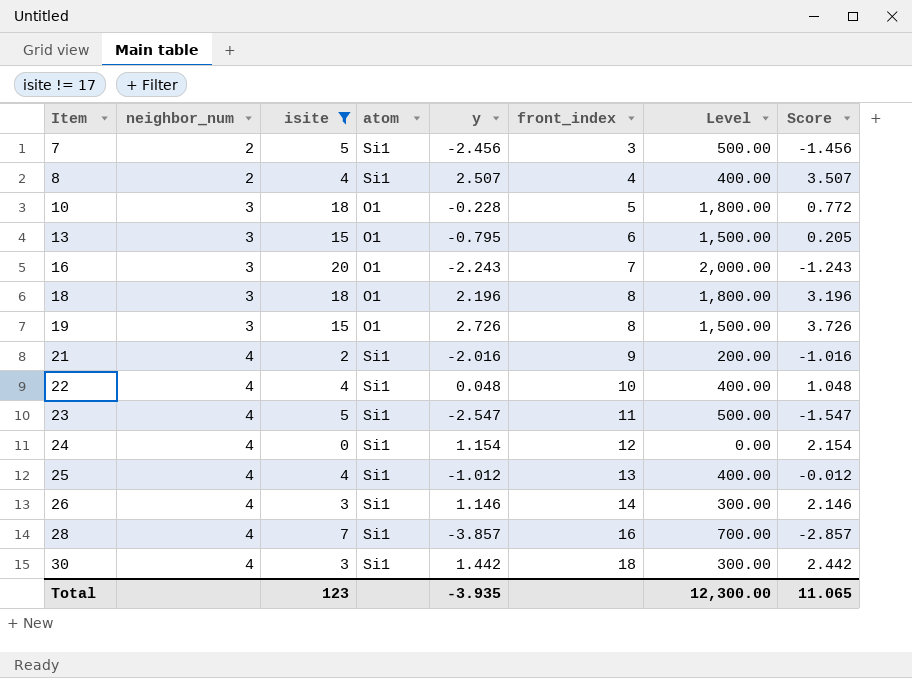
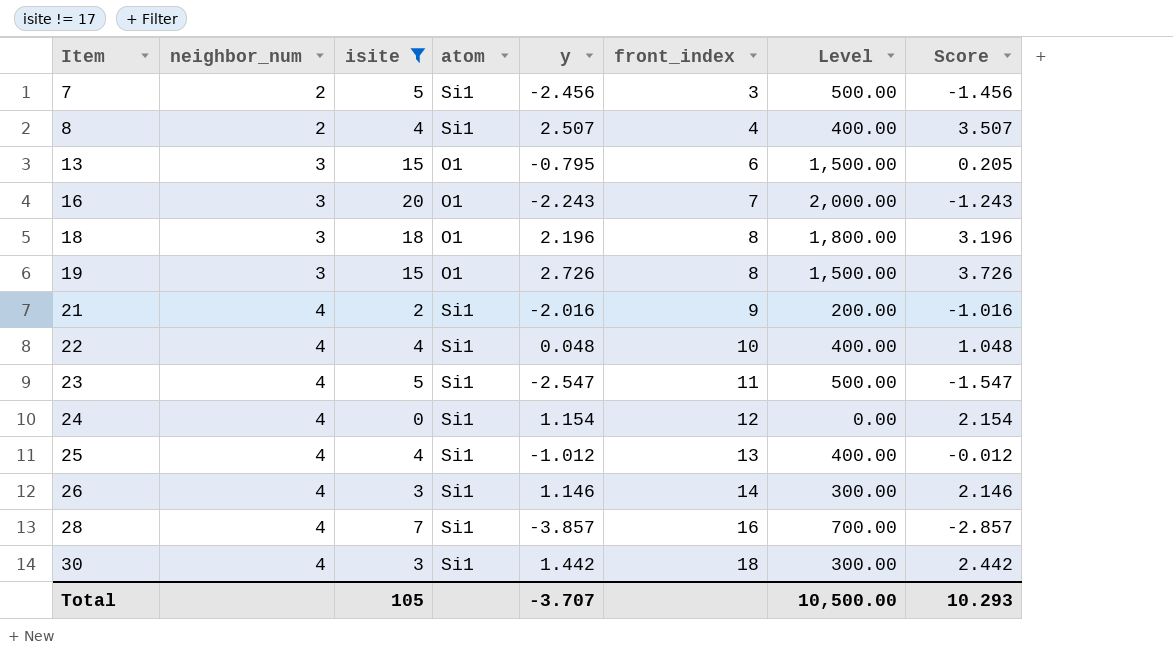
row 10: 3 | 18 | O1 | -0.228 | 5 | 1,800.00 | 0.772 -> none
Total | isite: 123 -> 105
Total | y: -3.935 -> -3.707
Total | Level: 12,300.00 -> 10,500.00
Total | Score: 11.065 -> 10.293

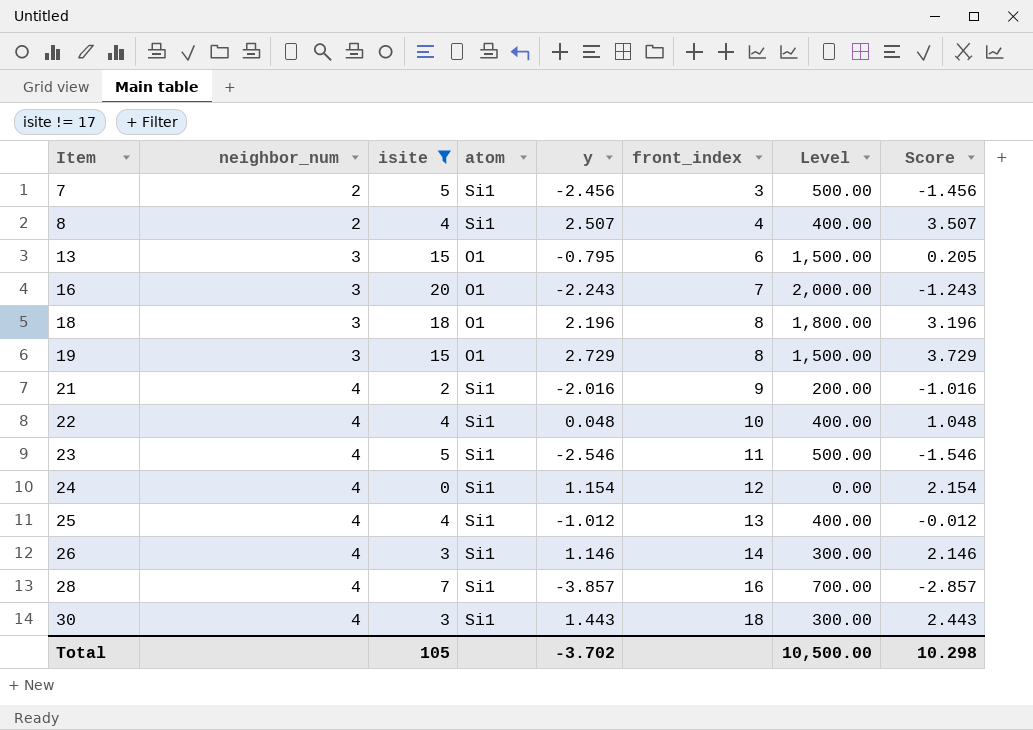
19 | y: 2.726 -> 2.729
19 | Score: 3.726 -> 3.729
23 | y: -2.547 -> -2.546
23 | Score: -1.547 -> -1.546
30 | y: 1.442 -> 1.443
30 | Score: 2.442 -> 2.443
Total | y: -3.707 -> -3.702
Total | Score: 10.293 -> 10.298

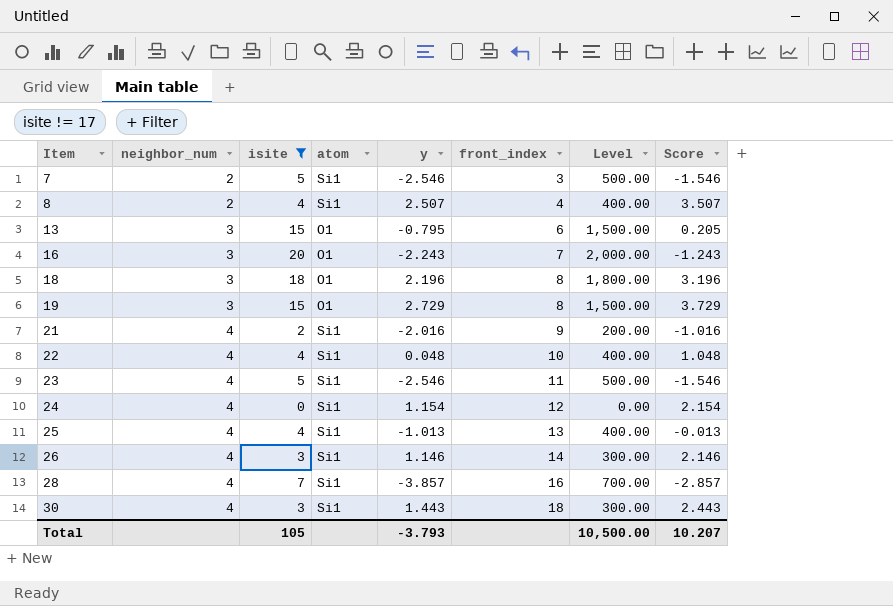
7 | y: -2.456 -> -2.546
7 | Score: -1.456 -> -1.546
25 | y: -1.012 -> -1.013
25 | Score: -0.012 -> -0.013
Total | y: -3.702 -> -3.793
Total | Score: 10.298 -> 10.207

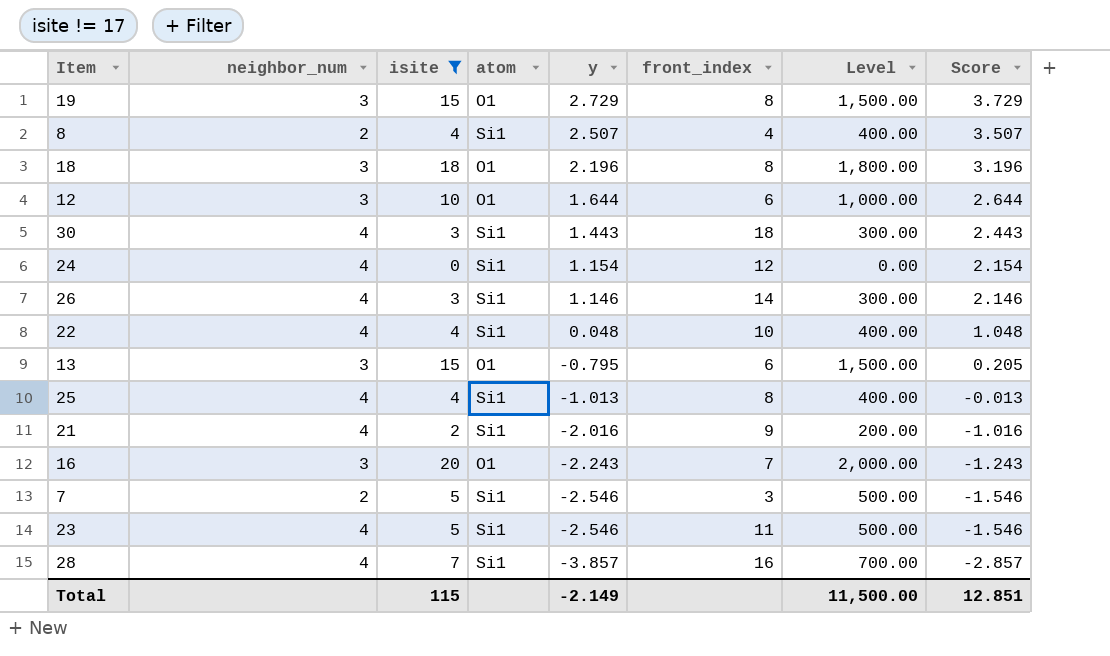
row order: Item ascending -> y descending
row 12: none -> 3 | 10 | O1 | 1.644 | 6 | 1,000.00 | 2.644
25 | front_index: 13 -> 8
Total | isite: 105 -> 115
Total | y: -3.793 -> -2.149
Total | Level: 10,500.00 -> 11,500.00
Total | Score: 10.207 -> 12.851

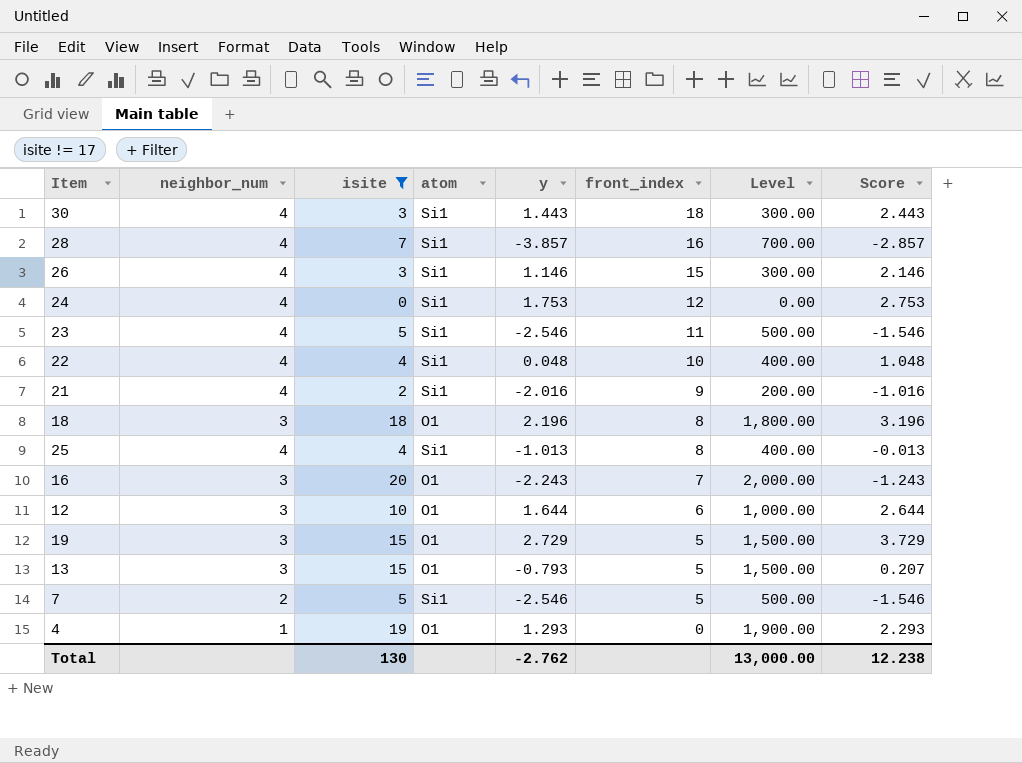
row order: y descending -> front_index descending
row 8: 2 | 4 | Si1 | 2.507 | 4 | 400.00 | 3.507 -> none
26 | front_index: 14 -> 15
24 | y: 1.154 -> 1.753
24 | Score: 2.154 -> 2.753
19 | front_index: 8 -> 5
13 | y: -0.795 -> -0.793
13 | front_index: 6 -> 5
13 | Score: 0.205 -> 0.207
7 | front_index: 3 -> 5
row 4: none -> 1 | 19 | O1 | 1.293 | 0 | 1,900.00 | 2.293
Total | isite: 115 -> 130
Total | y: -2.149 -> -2.762
Total | Level: 11,500.00 -> 13,000.00
Total | Score: 12.851 -> 12.238

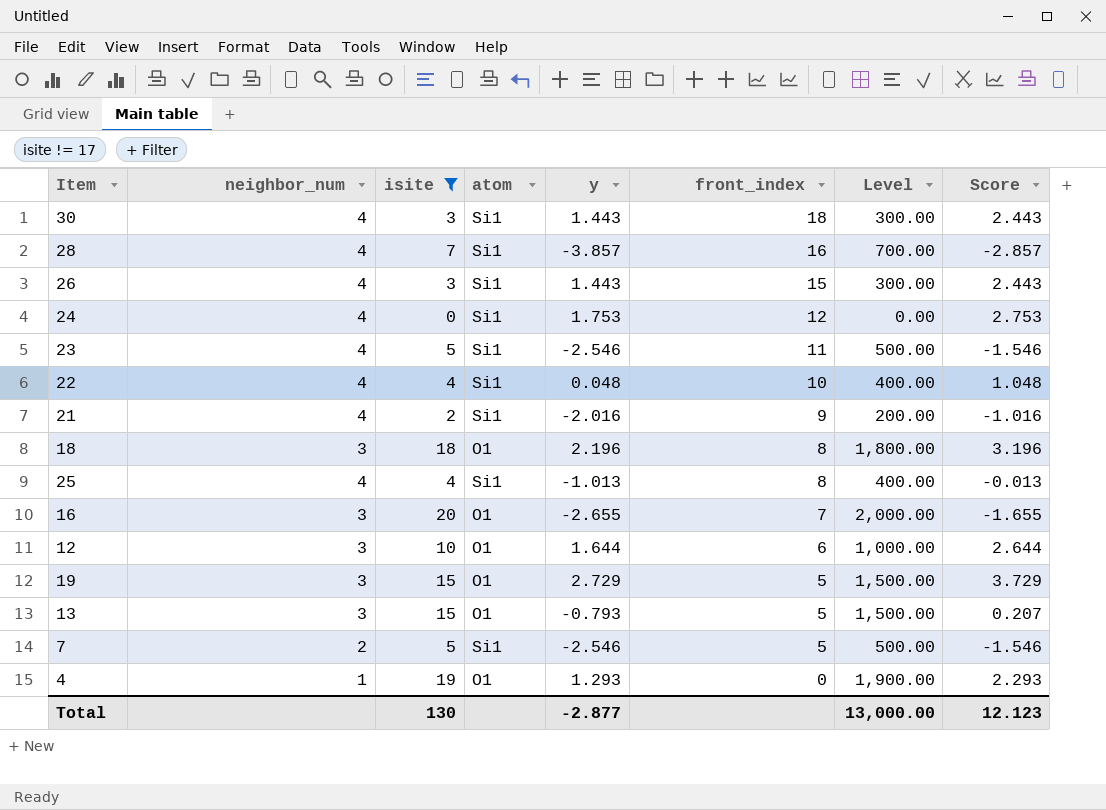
26 | y: 1.146 -> 1.443
26 | Score: 2.146 -> 2.443
16 | y: -2.243 -> -2.655
16 | Score: -1.243 -> -1.655
Total | y: -2.762 -> -2.877
Total | Score: 12.238 -> 12.123

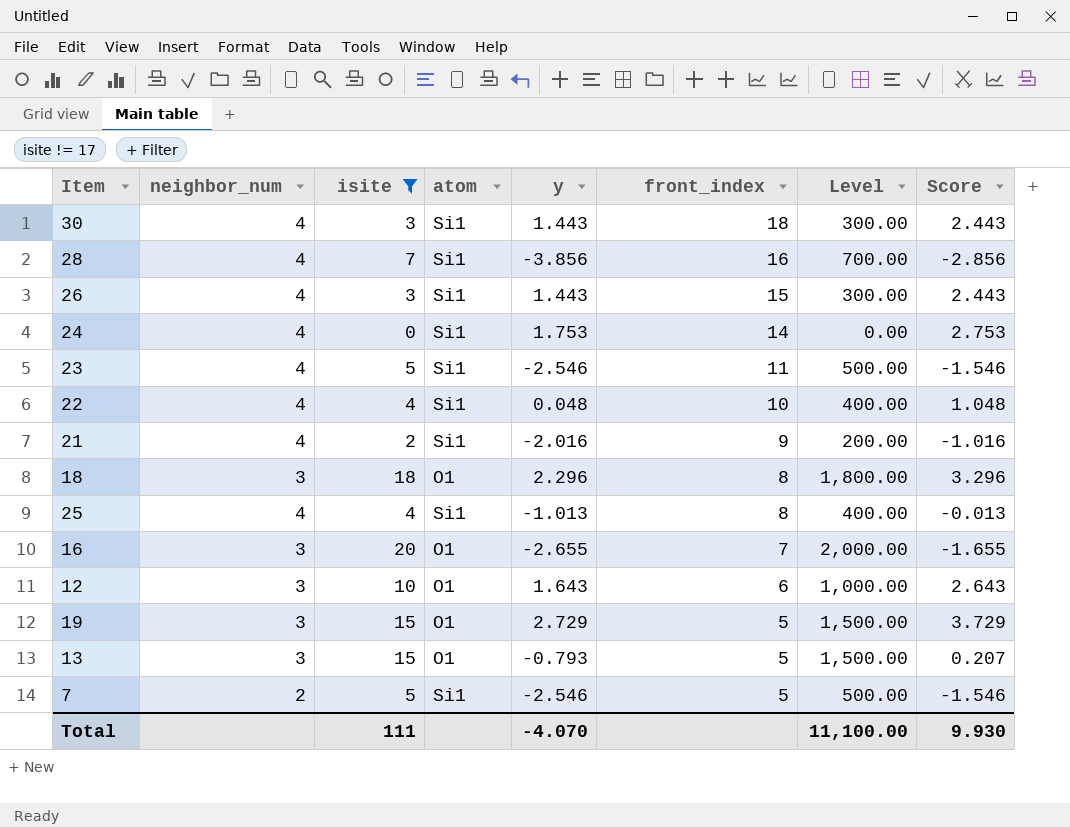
row 4: 1 | 19 | O1 | 1.293 | 0 | 1,900.00 | 2.293 -> none
28 | y: -3.857 -> -3.856
28 | Score: -2.857 -> -2.856
24 | front_index: 12 -> 14
18 | y: 2.196 -> 2.296
18 | Score: 3.196 -> 3.296
12 | y: 1.644 -> 1.643
12 | Score: 2.644 -> 2.643
Total | isite: 130 -> 111
Total | y: -2.877 -> -4.070
Total | Level: 13,000.00 -> 11,100.00
Total | Score: 12.123 -> 9.930

